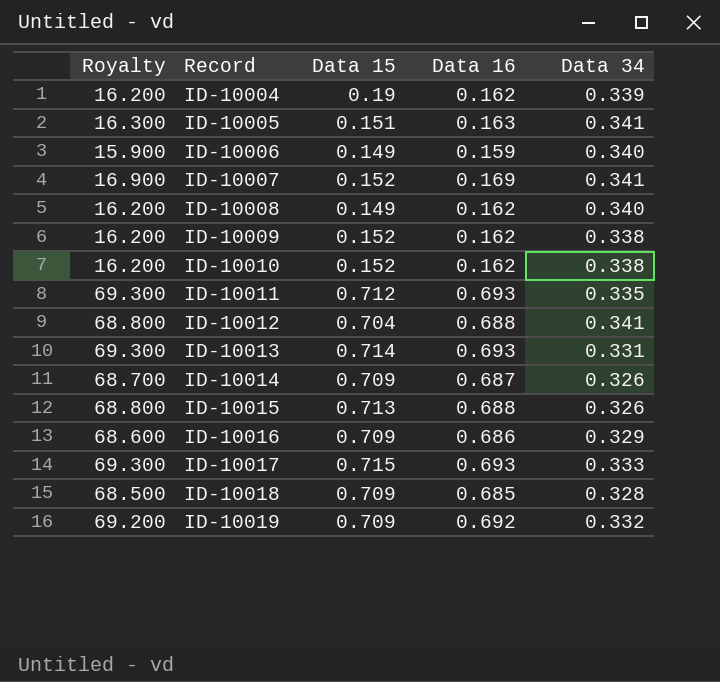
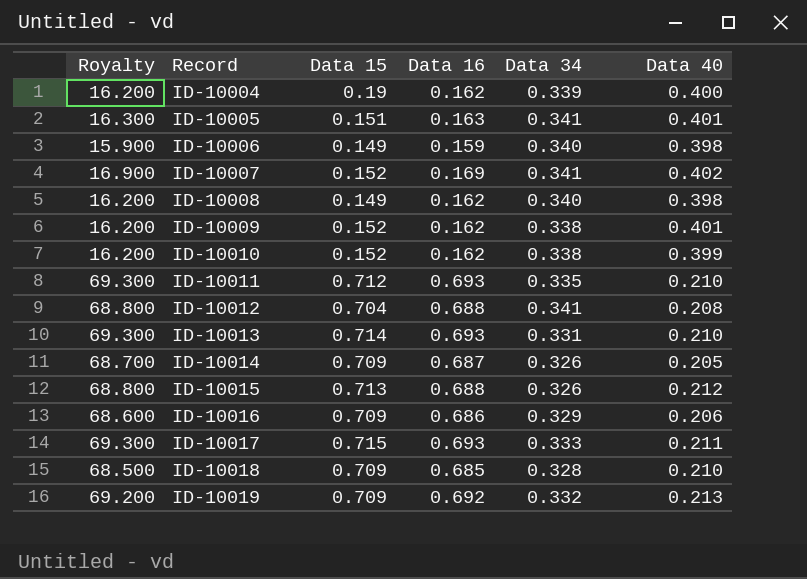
column Data 40 | position: none -> 6

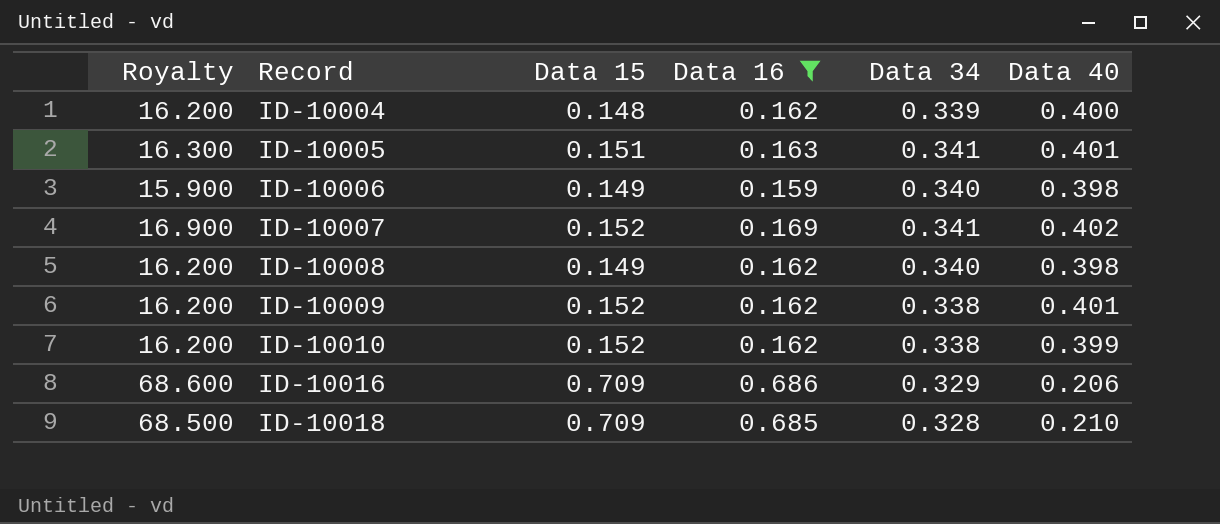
filter: none -> Data 16 <= 0.686
ID-10004 | Data 15: 0.19 -> 0.148

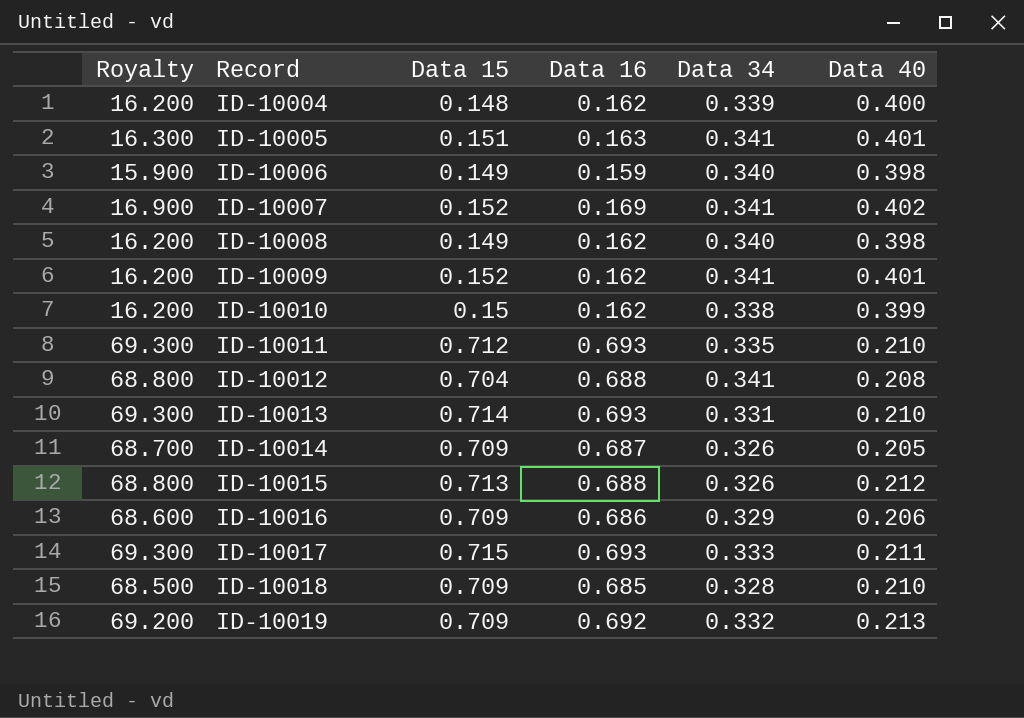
filter: Data 16 <= 0.686 -> none
ID-10009 | Data 34: 0.338 -> 0.341
ID-10010 | Data 15: 0.152 -> 0.15

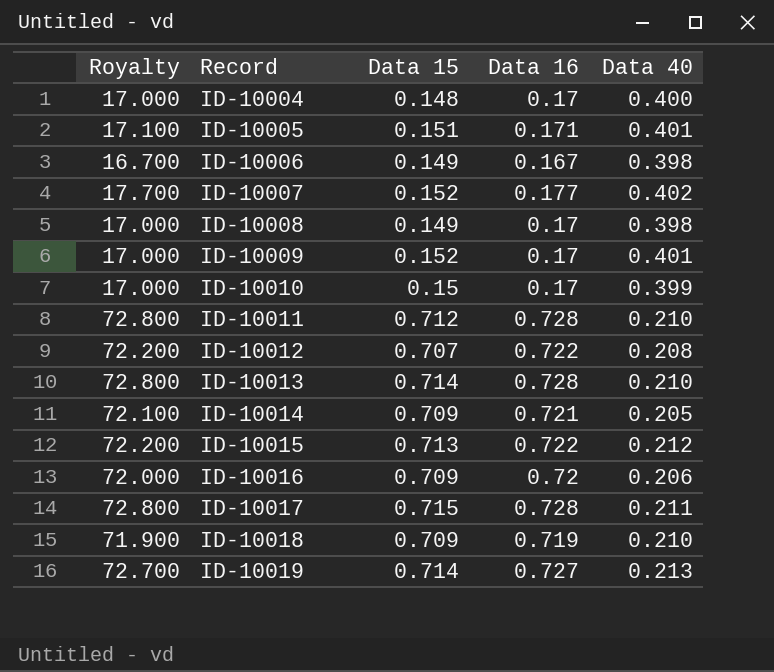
column Data 34 | position: 5 -> none
ID-10004 | Royalty: 16.200 -> 17.000
ID-10004 | Data 16: 0.162 -> 0.17
ID-10005 | Royalty: 16.300 -> 17.100
ID-10005 | Data 16: 0.163 -> 0.171
ID-10006 | Royalty: 15.900 -> 16.700
ID-10006 | Data 16: 0.159 -> 0.167
ID-10007 | Royalty: 16.900 -> 17.700
ID-10007 | Data 16: 0.169 -> 0.177
ID-10008 | Royalty: 16.200 -> 17.000
ID-10008 | Data 16: 0.162 -> 0.17
ID-10009 | Royalty: 16.200 -> 17.000
ID-10009 | Data 16: 0.162 -> 0.17
ID-10010 | Royalty: 16.200 -> 17.000
ID-10010 | Data 16: 0.162 -> 0.17
ID-10011 | Royalty: 69.300 -> 72.800
ID-10011 | Data 16: 0.693 -> 0.728
ID-10012 | Royalty: 68.800 -> 72.200
ID-10012 | Data 15: 0.704 -> 0.707
ID-10012 | Data 16: 0.688 -> 0.722
ID-10013 | Royalty: 69.300 -> 72.800
ID-10013 | Data 16: 0.693 -> 0.728
ID-10014 | Royalty: 68.700 -> 72.100
ID-10014 | Data 16: 0.687 -> 0.721
ID-10015 | Royalty: 68.800 -> 72.200
ID-10015 | Data 16: 0.688 -> 0.722
ID-10016 | Royalty: 68.600 -> 72.000
ID-10016 | Data 16: 0.686 -> 0.72
ID-10017 | Royalty: 69.300 -> 72.800
ID-10017 | Data 16: 0.693 -> 0.728
ID-10018 | Royalty: 68.500 -> 71.900
ID-10018 | Data 16: 0.685 -> 0.719
ID-10019 | Royalty: 69.200 -> 72.700
ID-10019 | Data 15: 0.709 -> 0.714
ID-10019 | Data 16: 0.692 -> 0.727

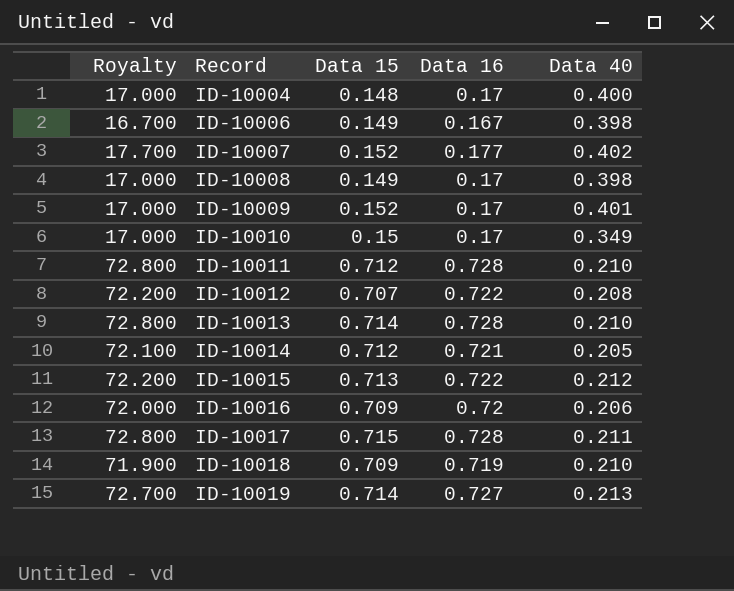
row ID-10005: 17.100 | 0.151 | 0.171 | 0.401 -> none
ID-10010 | Data 40: 0.399 -> 0.349
ID-10014 | Data 15: 0.709 -> 0.712

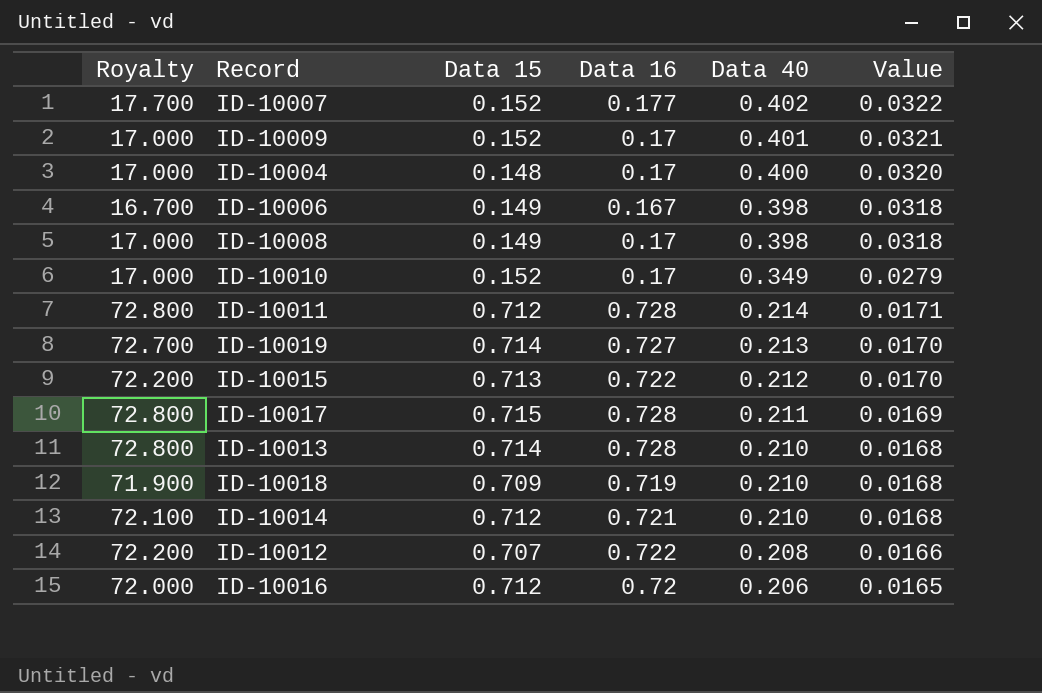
row order: Record ascending -> Data 40 descending
column Value | formula: none -> [Data 40] * 0.08
ID-10010 | Data 15: 0.15 -> 0.152
ID-10011 | Data 40: 0.210 -> 0.214
ID-10014 | Data 40: 0.205 -> 0.210
ID-10016 | Data 15: 0.709 -> 0.712

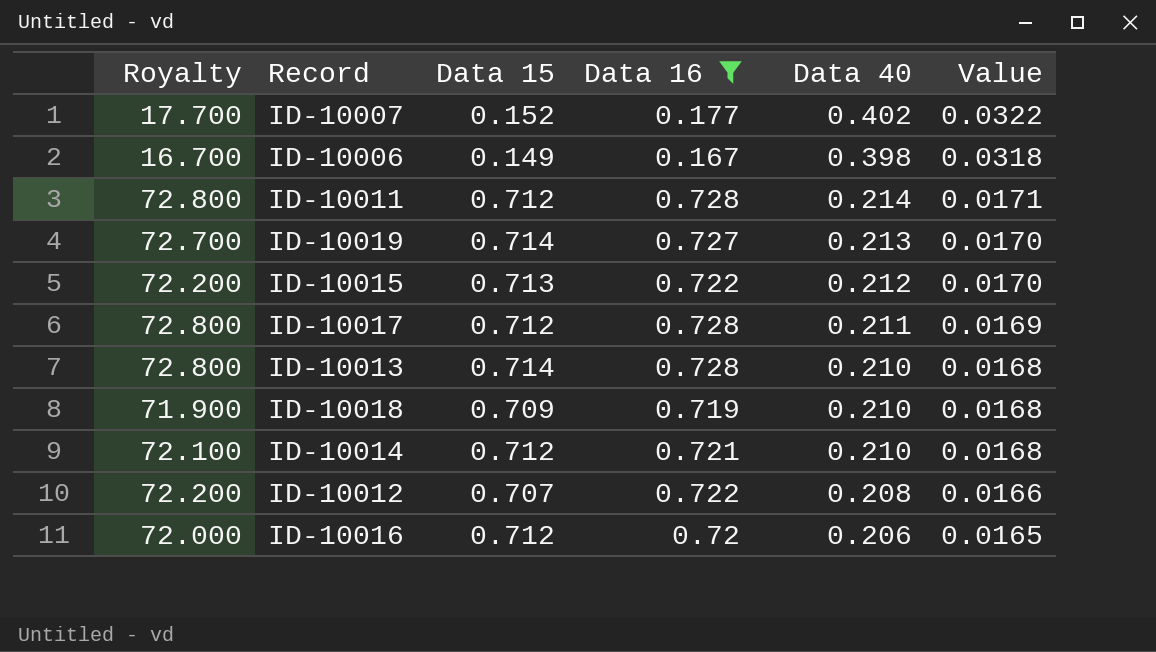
filter: none -> Data 16 != 0.17
ID-10017 | Data 15: 0.715 -> 0.712

